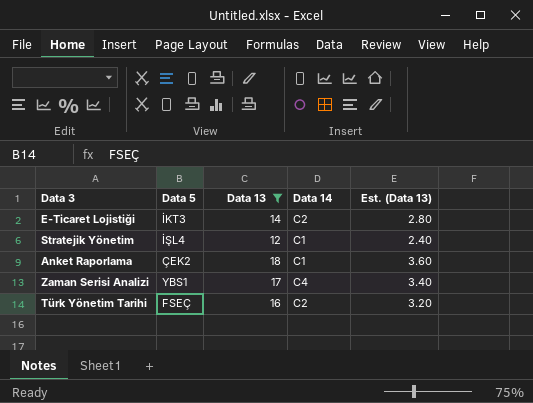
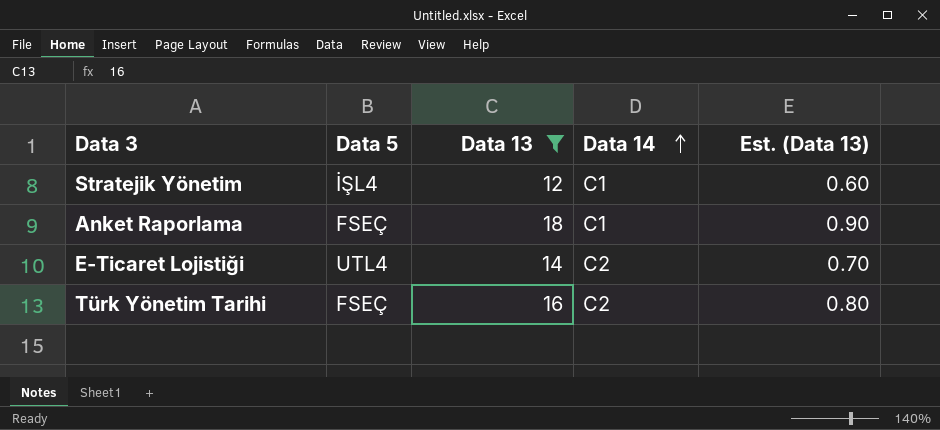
row order: none -> Data 14 ascending
column Est. (Data 13) | formula: [Data 13] * 0.2 -> [Data 13] * 0.05
row Zaman Serisi Analizi: YBS1 | 17 | C4 | 3.40 -> none
Anket Raporlama | Data 5: ÇEK2 -> FSEÇ
E-Ticaret Lojistiği | Data 5: İKT3 -> UTL4

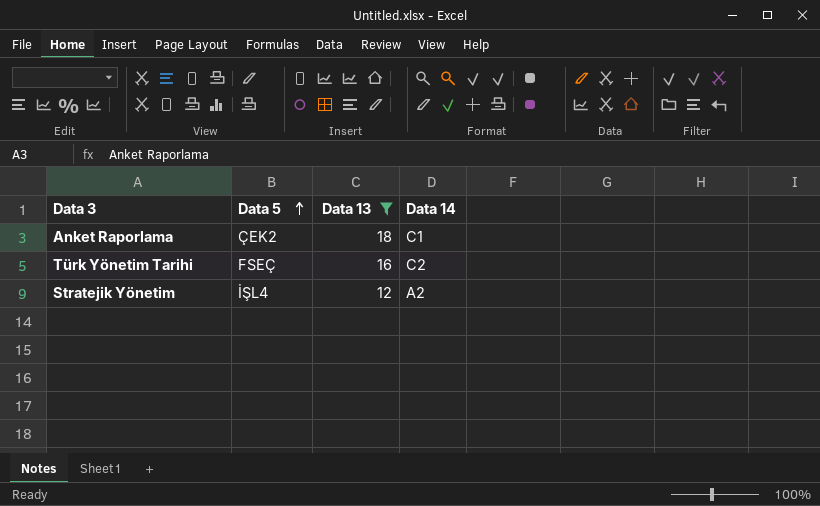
row order: Data 14 ascending -> Data 5 ascending
column Est. (Data 13) | formula: [Data 13] * 0.05 -> none
row E-Ticaret Lojistiği: UTL4 | 14 | C2 | 0.70 -> none
Anket Raporlama | Data 5: FSEÇ -> ÇEK2
Stratejik Yönetim | Data 14: C1 -> A2

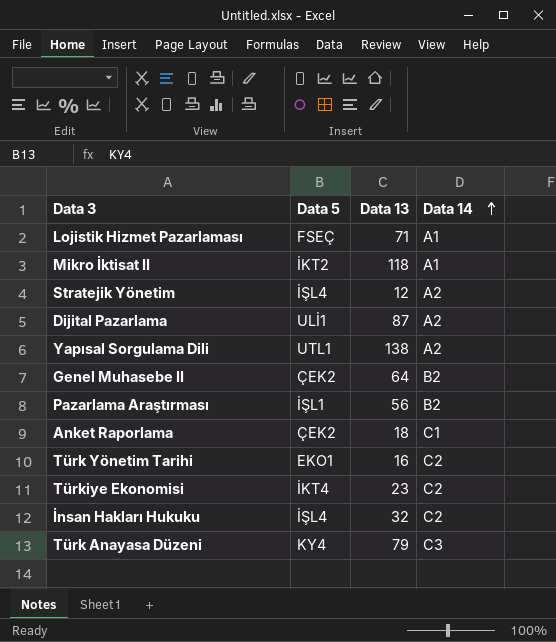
filter: Data 13 <= 18 -> none
row order: Data 5 ascending -> Data 14 ascending
Türk Yönetim Tarihi | Data 5: FSEÇ -> EKO1

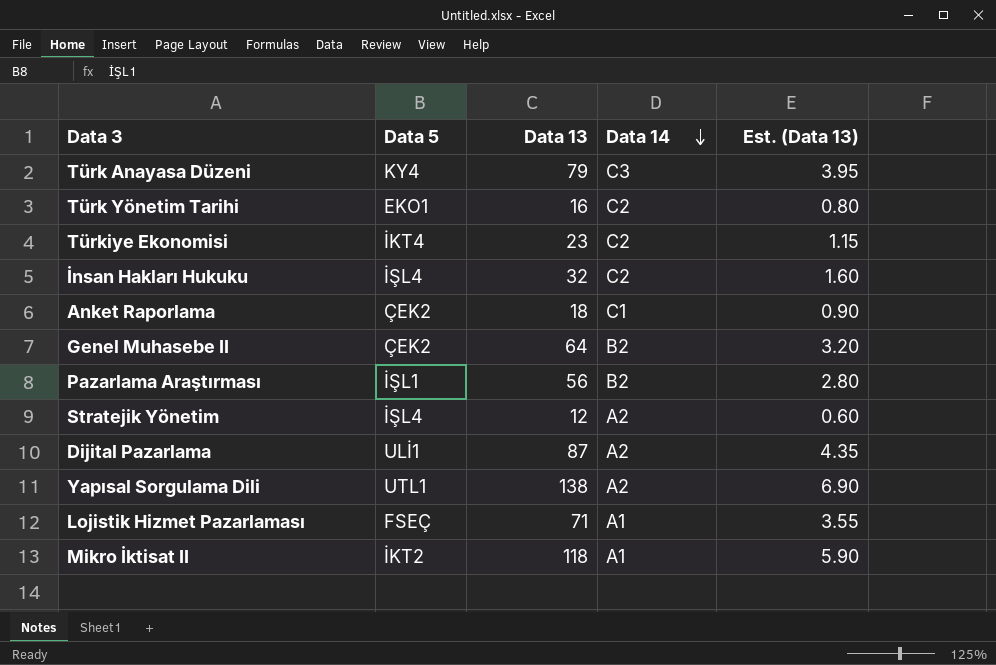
row order: Data 14 ascending -> Data 14 descending
column Est. (Data 13) | formula: none -> [Data 13] * 0.05

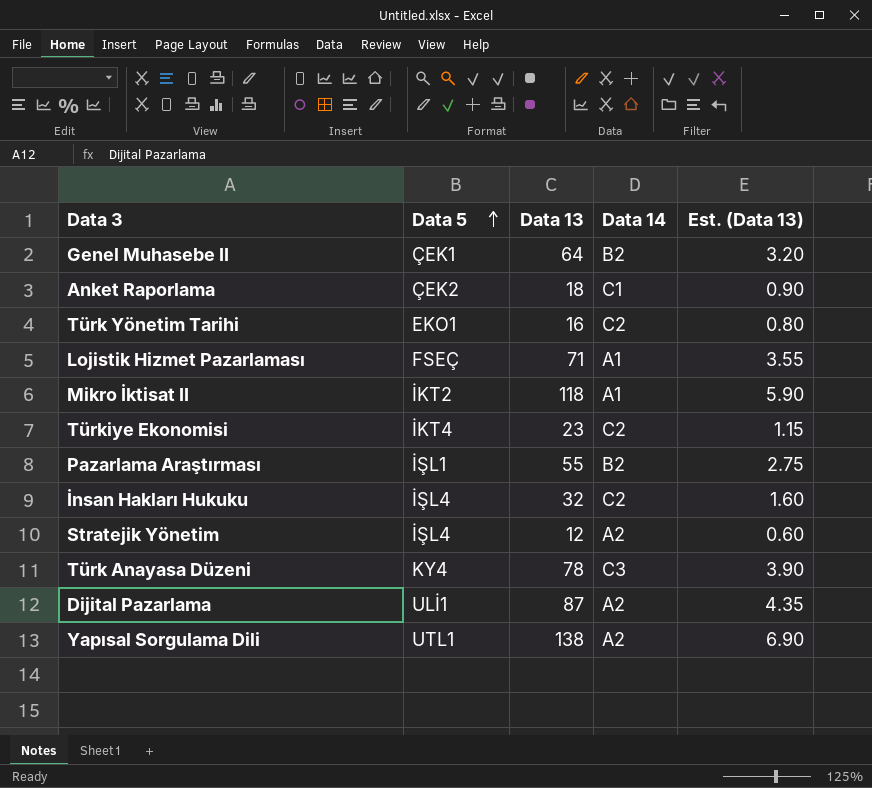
row order: Data 14 descending -> Data 5 ascending
Genel Muhasebe II | Data 5: ÇEK2 -> ÇEK1
Pazarlama Araştırması | Data 13: 56 -> 55
Pazarlama Araştırması | Est. (Data 13): 2.80 -> 2.75
Türk Anayasa Düzeni | Data 13: 79 -> 78
Türk Anayasa Düzeni | Est. (Data 13): 3.95 -> 3.90

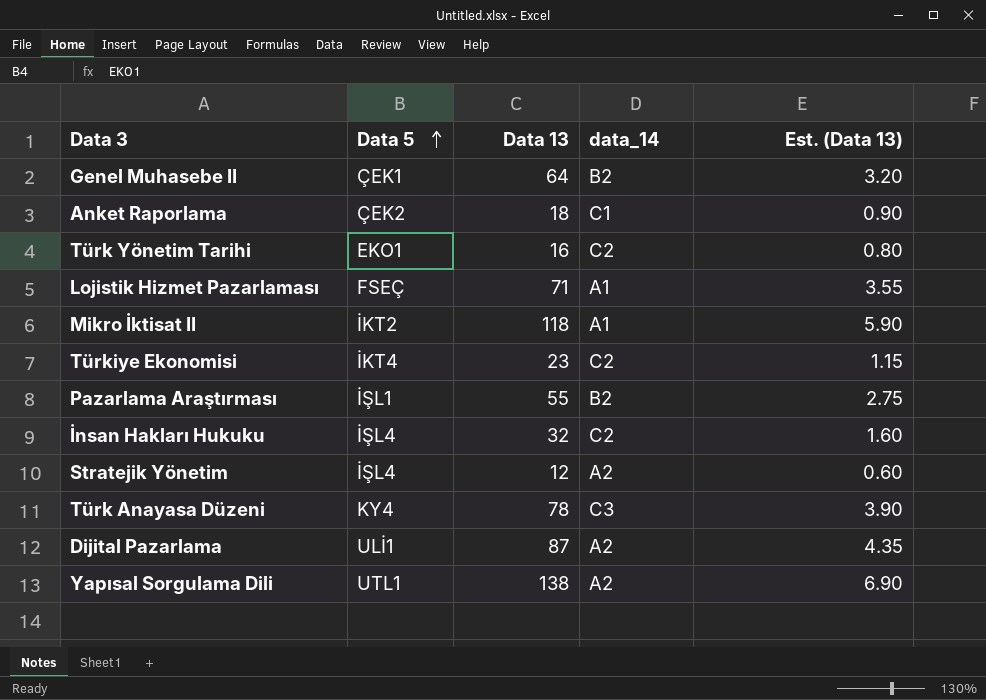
column name: Data 14 -> data_14

